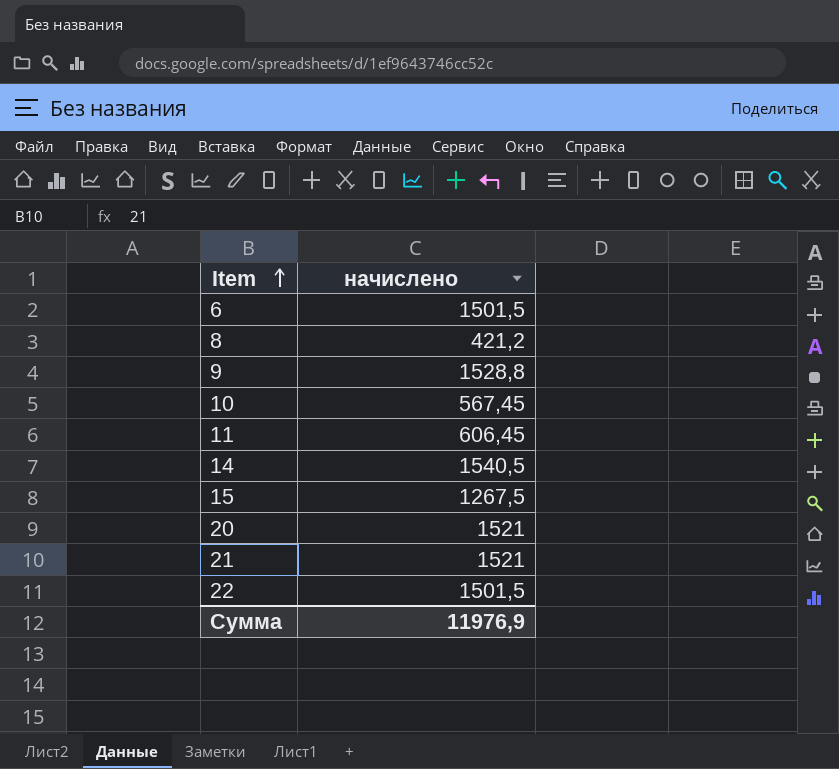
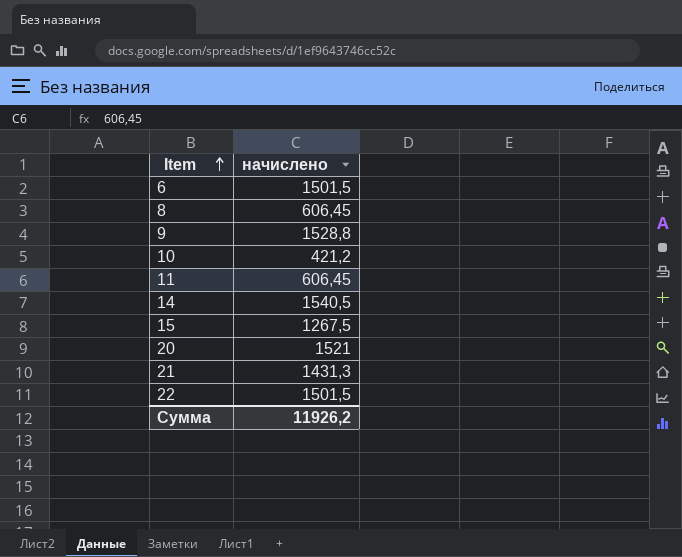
8 | начислено: 421,2 -> 606,45
10 | начислено: 567,45 -> 421,2
21 | начислено: 1521 -> 1431,3
Сумма | начислено: 11976,9 -> 11926,2

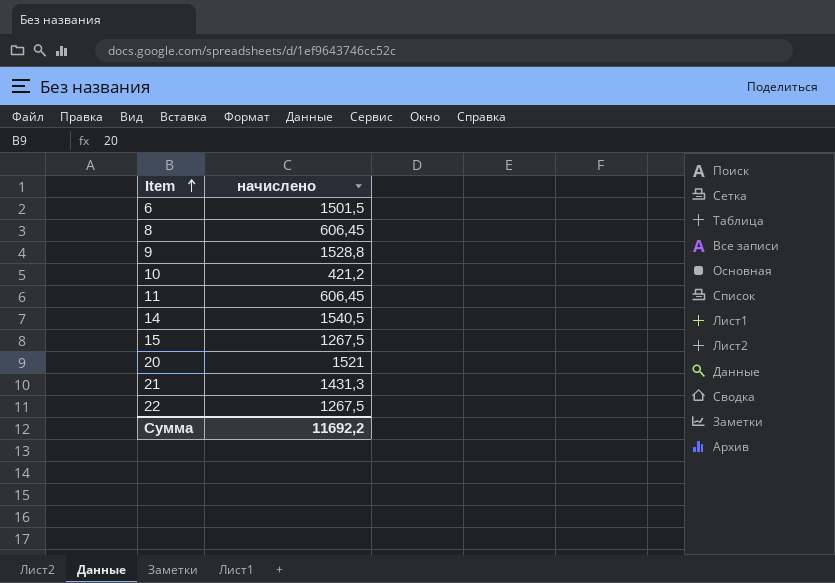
22 | начислено: 1501,5 -> 1267,5
Сумма | начислено: 11926,2 -> 11692,2

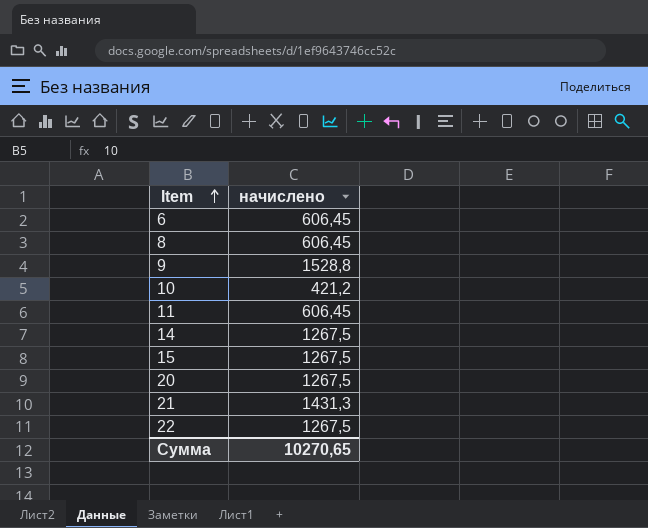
6 | начислено: 1501,5 -> 606,45
14 | начислено: 1540,5 -> 1267,5
20 | начислено: 1521 -> 1267,5
Сумма | начислено: 11692,2 -> 10270,65

